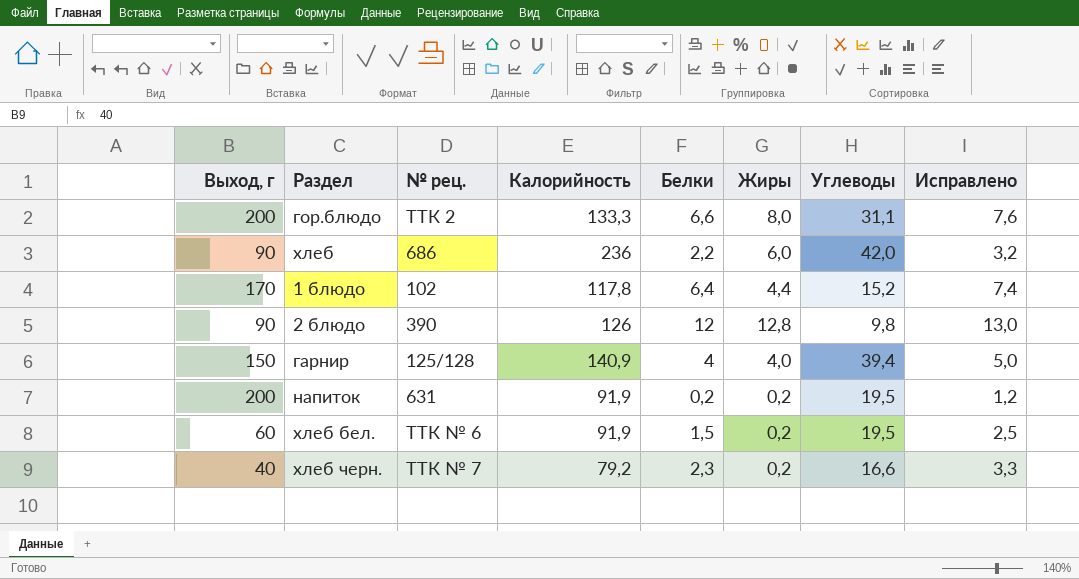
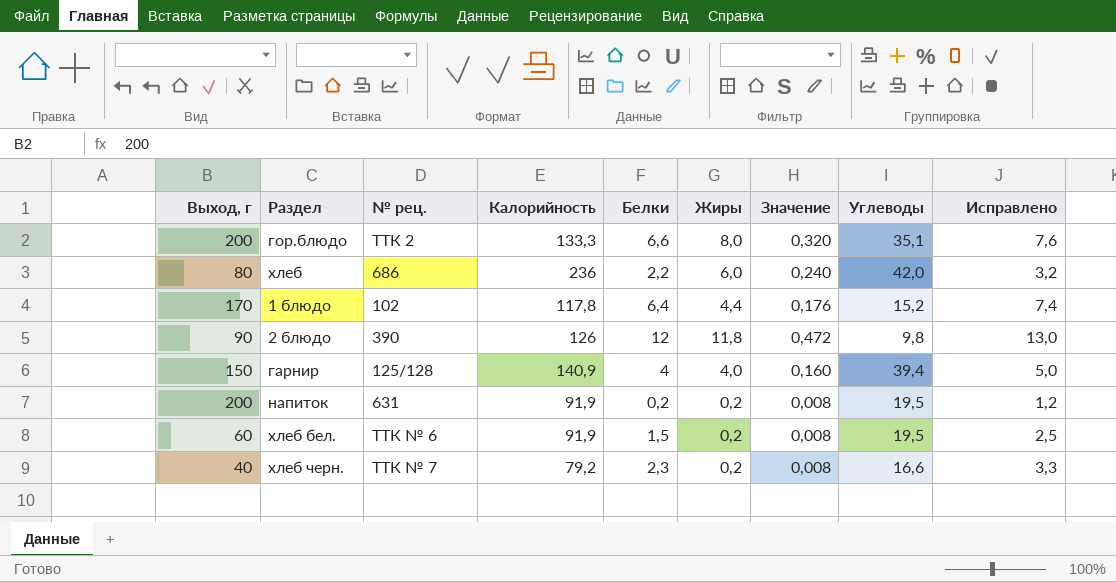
column Значение | formula: none -> [Жиры] * 0,04
гор.блюдо | Углеводы: 31,1 -> 35,1
хлеб | Выход, г: 90 -> 80
2 блюдо | Жиры: 12,8 -> 11,8

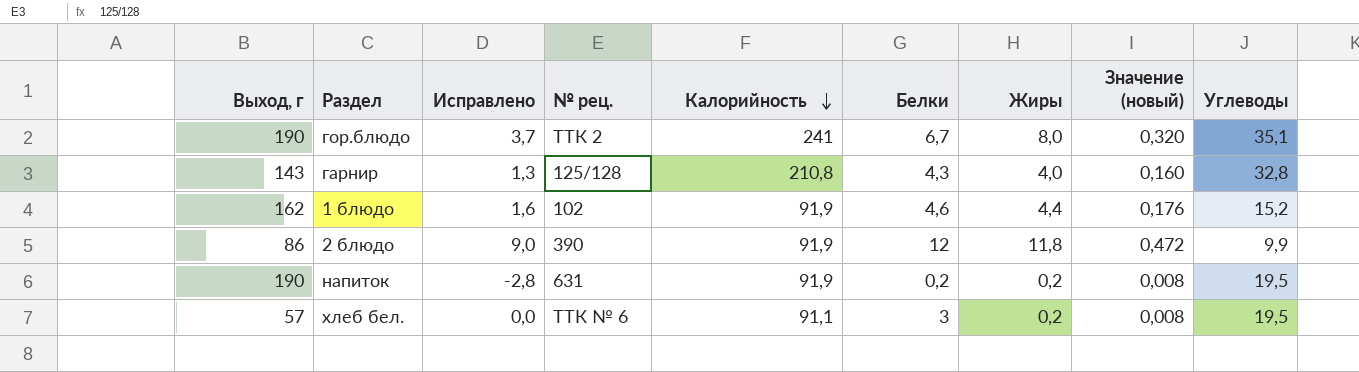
row order: none -> Калорийность descending
column Исправлено | formula: [Белки] + 1 -> [Белки] - 3
column Исправлено | position: 9 -> 3
column name: Значение -> Значение (новый)
row хлеб: 80 | 686 | 236 | 2,2 | 6,0 | 0,240 | 42,0 | 3,2 -> none
row хлеб черн.: 40 | ТТК № 7 | 79,2 | 2,3 | 0,2 | 0,008 | 16,6 | 3,3 -> none
гор.блюдо | Выход, г: 200 -> 190
гор.блюдо | Калорийность: 133,3 -> 241
гор.блюдо | Белки: 6,6 -> 6,7
гарнир | Выход, г: 150 -> 143
гарнир | Калорийность: 140,9 -> 210,8
гарнир | Белки: 4 -> 4,3
гарнир | Углеводы: 39,4 -> 32,8
1 блюдо | Выход, г: 170 -> 162
1 блюдо | Калорийность: 117,8 -> 91,9
1 блюдо | Белки: 6,4 -> 4,6
2 блюдо | Выход, г: 90 -> 86
2 блюдо | Калорийность: 126 -> 91,9
2 блюдо | Углеводы: 9,8 -> 9,9
напиток | Выход, г: 200 -> 190
хлеб бел. | Выход, г: 60 -> 57
хлеб бел. | Калорийность: 91,9 -> 91,1
хлеб бел. | Белки: 1,5 -> 3

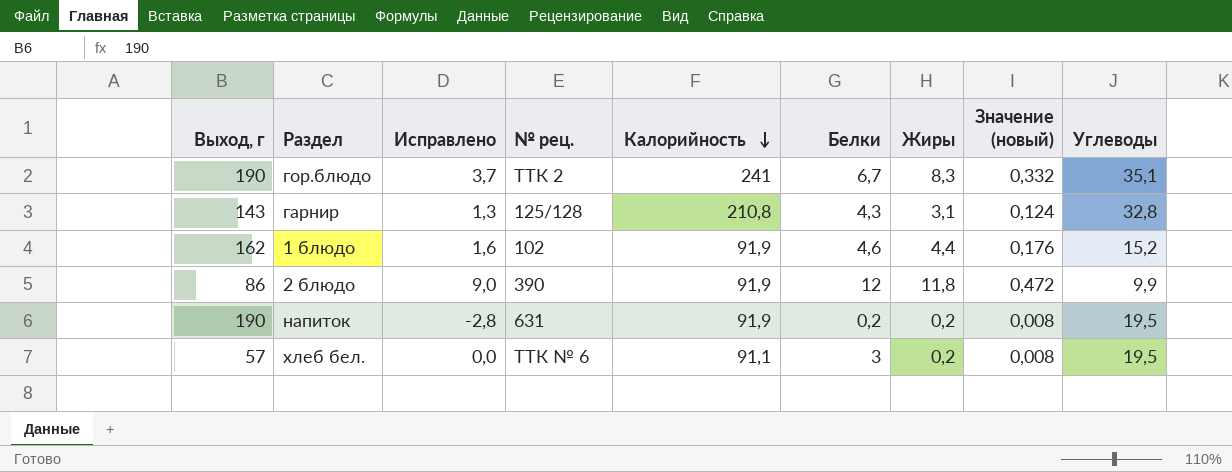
гор.блюдо | Жиры: 8,0 -> 8,3
гор.блюдо | Значение (новый): 0,320 -> 0,332
гарнир | Жиры: 4,0 -> 3,1
гарнир | Значение (новый): 0,160 -> 0,124

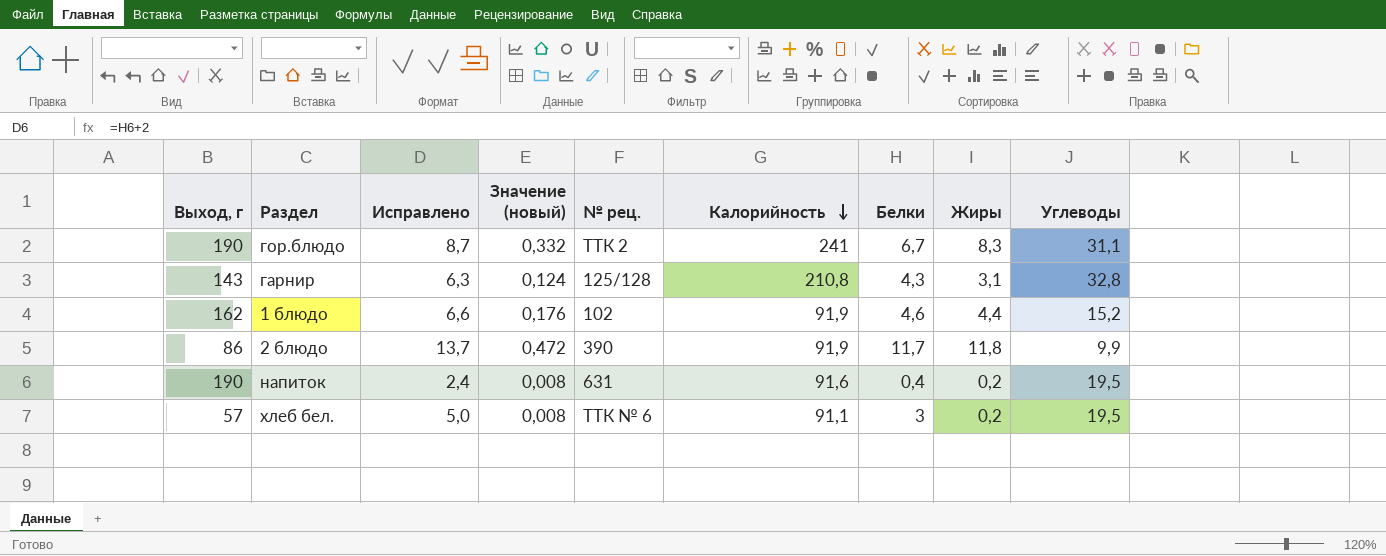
column Исправлено | formula: [Белки] - 3 -> [Белки] + 2
column Значение (новый) | position: 8 -> 4
гор.блюдо | Углеводы: 35,1 -> 31,1
2 блюдо | Белки: 12 -> 11,7
напиток | Калорийность: 91,9 -> 91,6
напиток | Белки: 0,2 -> 0,4

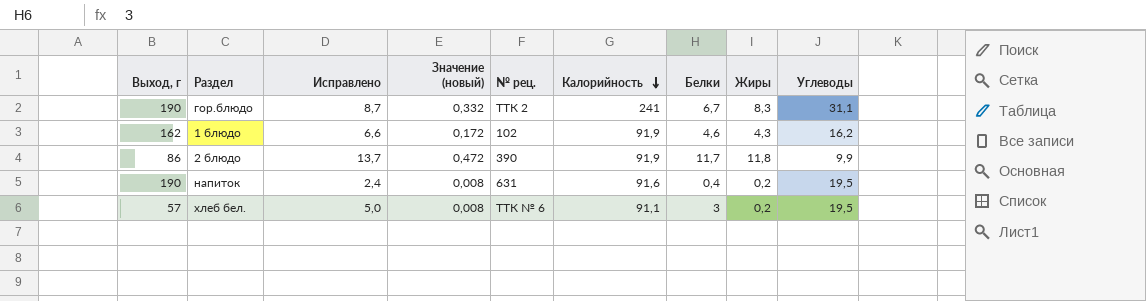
row гарнир: 143 | 6,3 | 0,124 | 125/128 | 210,8 | 4,3 | 3,1 | 32,8 -> none
1 блюдо | Значение (новый): 0,176 -> 0,172
1 блюдо | Жиры: 4,4 -> 4,3
1 блюдо | Углеводы: 15,2 -> 16,2

